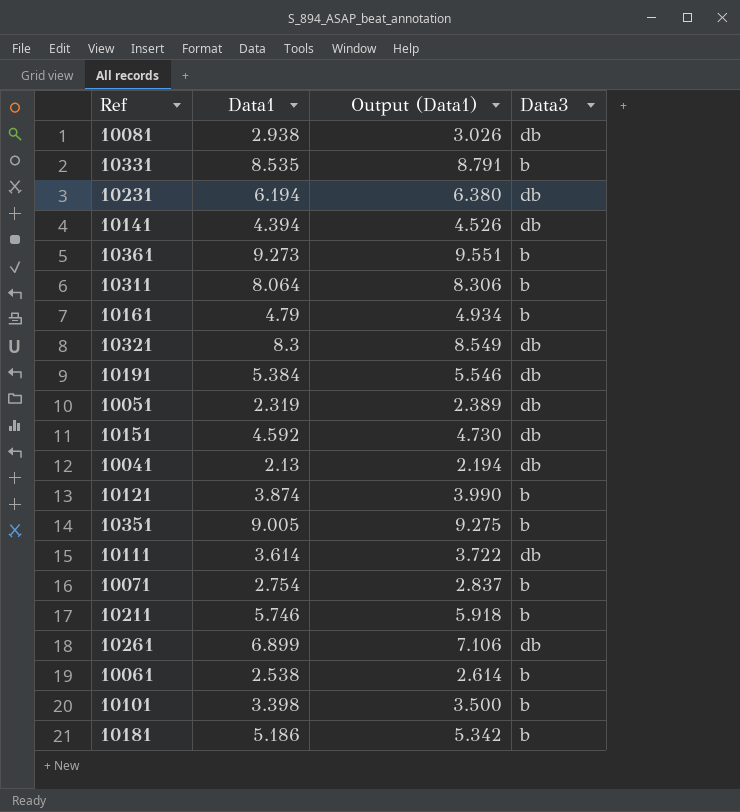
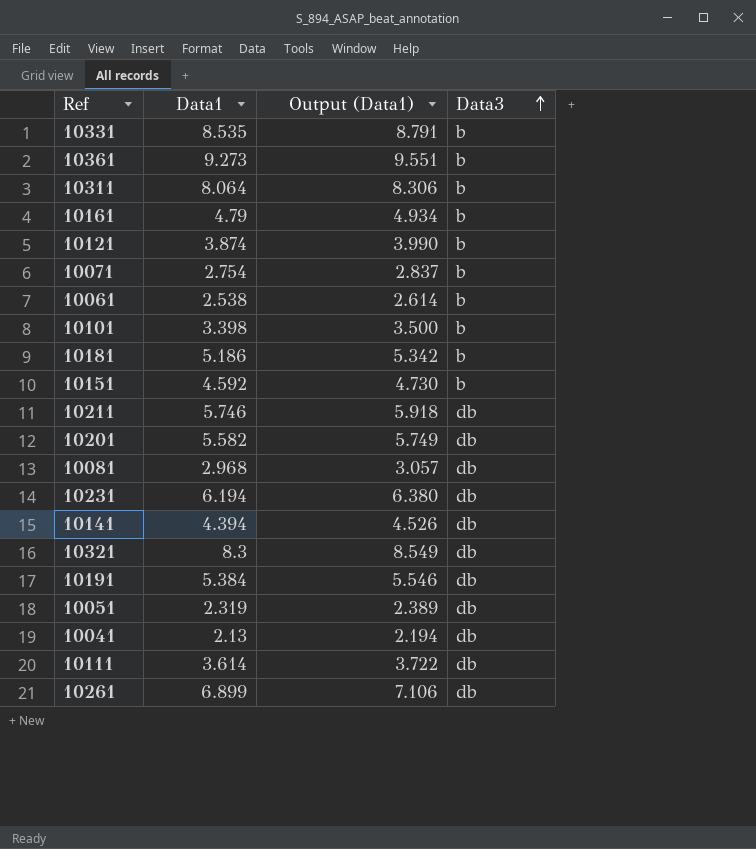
row order: none -> Data3 ascending
row 10351: 9.005 | 9.275 | b -> none
10151 | Data3: db -> b
10211 | Data3: b -> db
row 10201: none -> 5.582 | 5.749 | db
10081 | Data1: 2.938 -> 2.968
10081 | Output (Data1): 3.026 -> 3.057

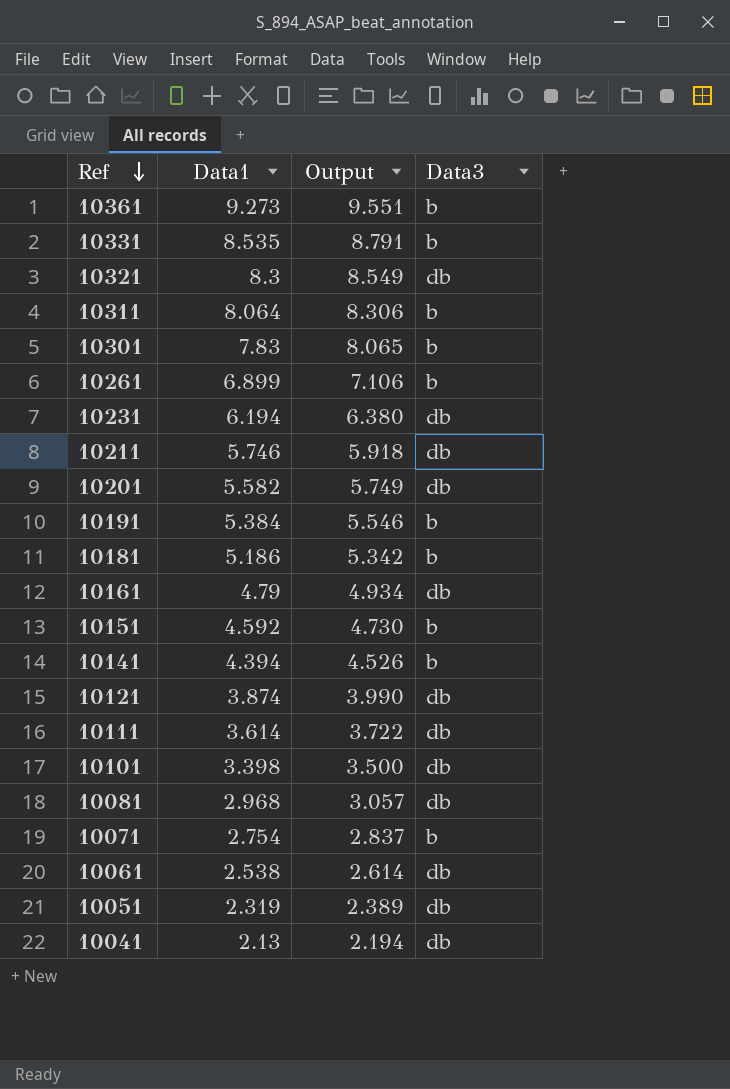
row order: Data3 ascending -> Ref descending
column name: Output (Data1) -> Output
row 10301: none -> 7.83 | 8.065 | b
10261 | Data3: db -> b
10191 | Data3: db -> b
10161 | Data3: b -> db
10141 | Data3: db -> b
10121 | Data3: b -> db
10101 | Data3: b -> db
10061 | Data3: b -> db

